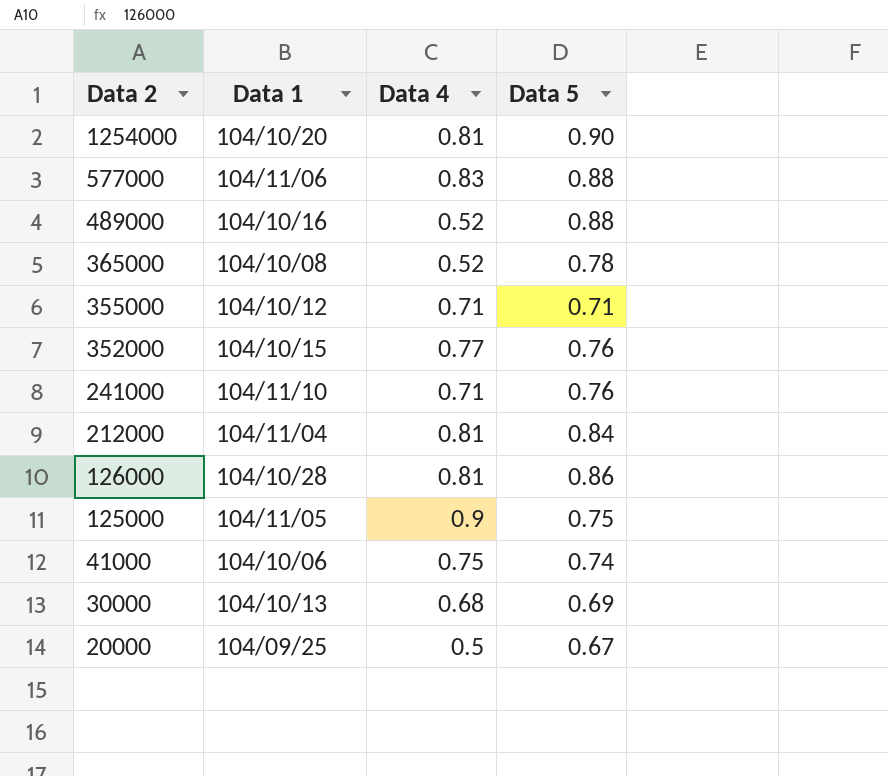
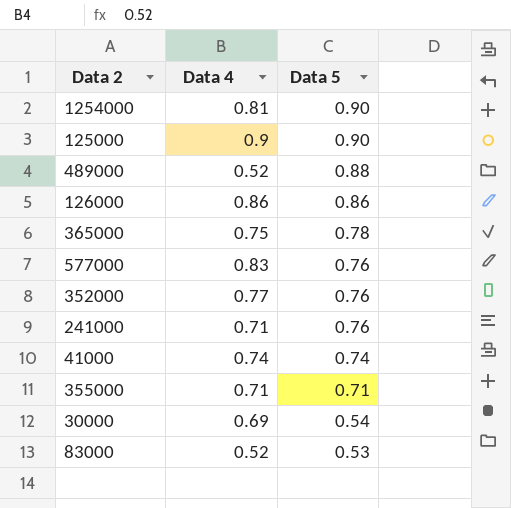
row order: Data 2 descending -> Data 5 descending
column Data 1 | position: 2 -> none
row 212000: 104/11/04 | 0.81 | 0.84 -> none
row 20000: 104/09/25 | 0.5 | 0.67 -> none
125000 | Data 5: 0.75 -> 0.90
126000 | Data 4: 0.81 -> 0.86
365000 | Data 4: 0.52 -> 0.75
577000 | Data 5: 0.88 -> 0.76
41000 | Data 4: 0.75 -> 0.74
30000 | Data 4: 0.68 -> 0.69
30000 | Data 5: 0.69 -> 0.54
row 83000: none -> 0.52 | 0.53

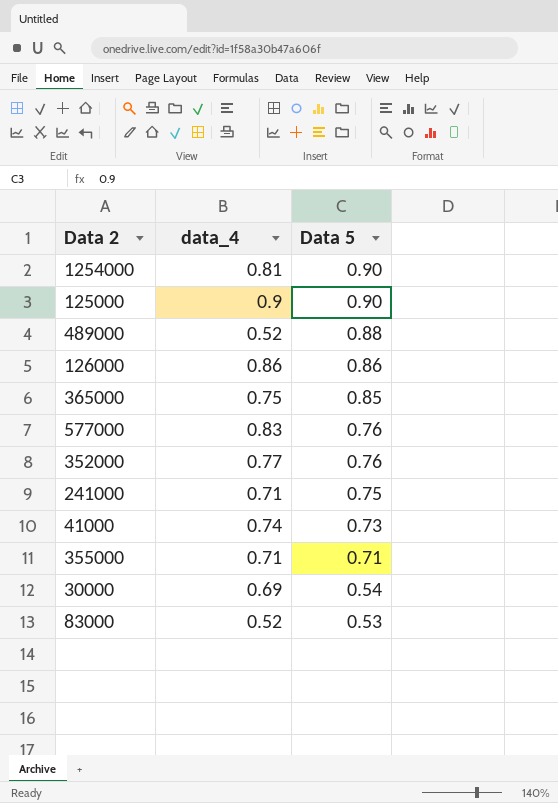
column name: Data 4 -> data_4
365000 | Data 5: 0.78 -> 0.85
241000 | Data 5: 0.76 -> 0.75
41000 | Data 5: 0.74 -> 0.73

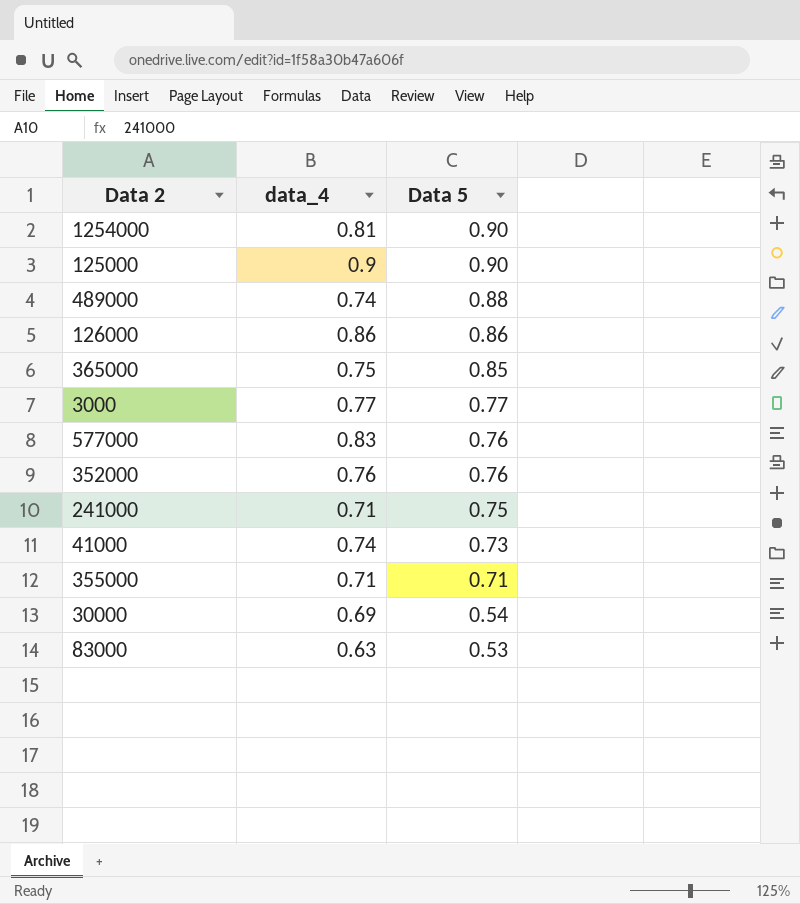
489000 | data_4: 0.52 -> 0.74
row 3000: none -> 0.77 | 0.77
352000 | data_4: 0.77 -> 0.76
83000 | data_4: 0.52 -> 0.63

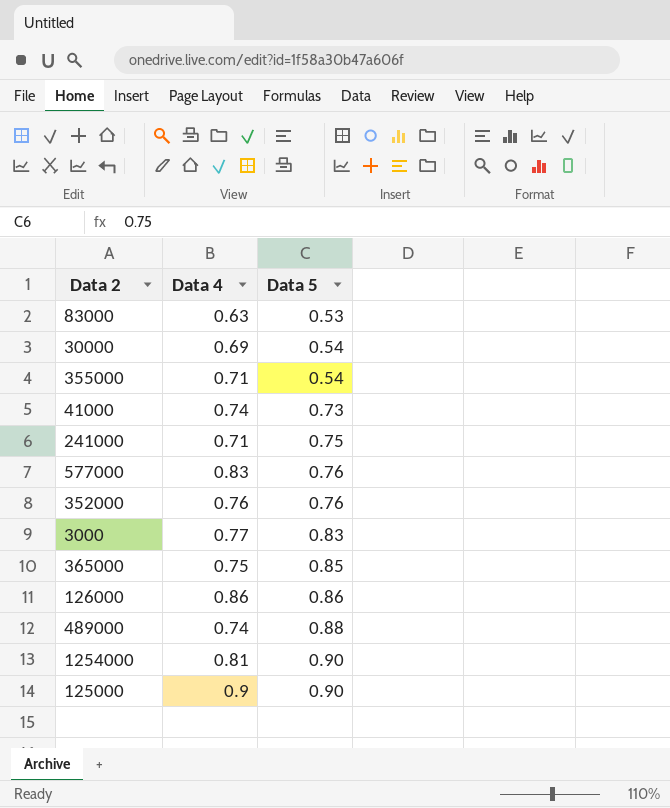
row order: Data 5 descending -> Data 5 ascending
column name: data_4 -> Data 4
355000 | Data 5: 0.71 -> 0.54
3000 | Data 5: 0.77 -> 0.83

